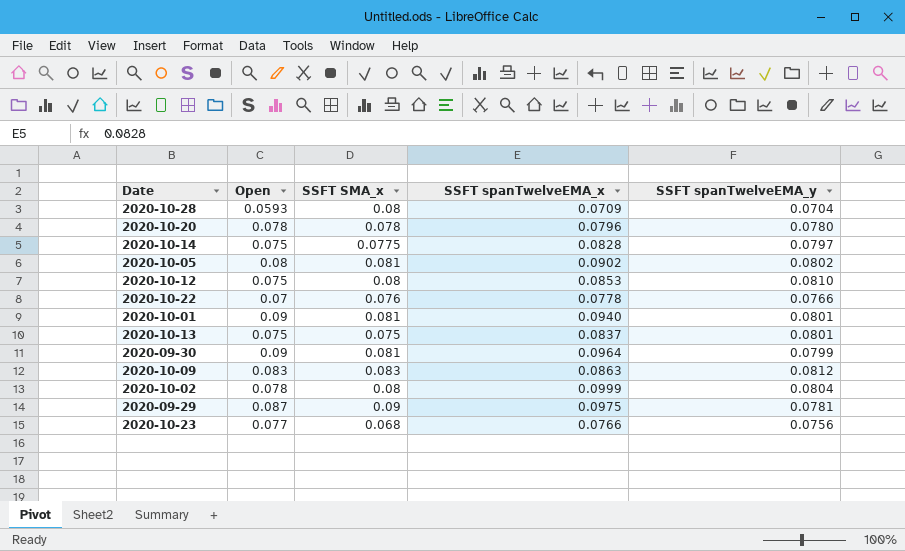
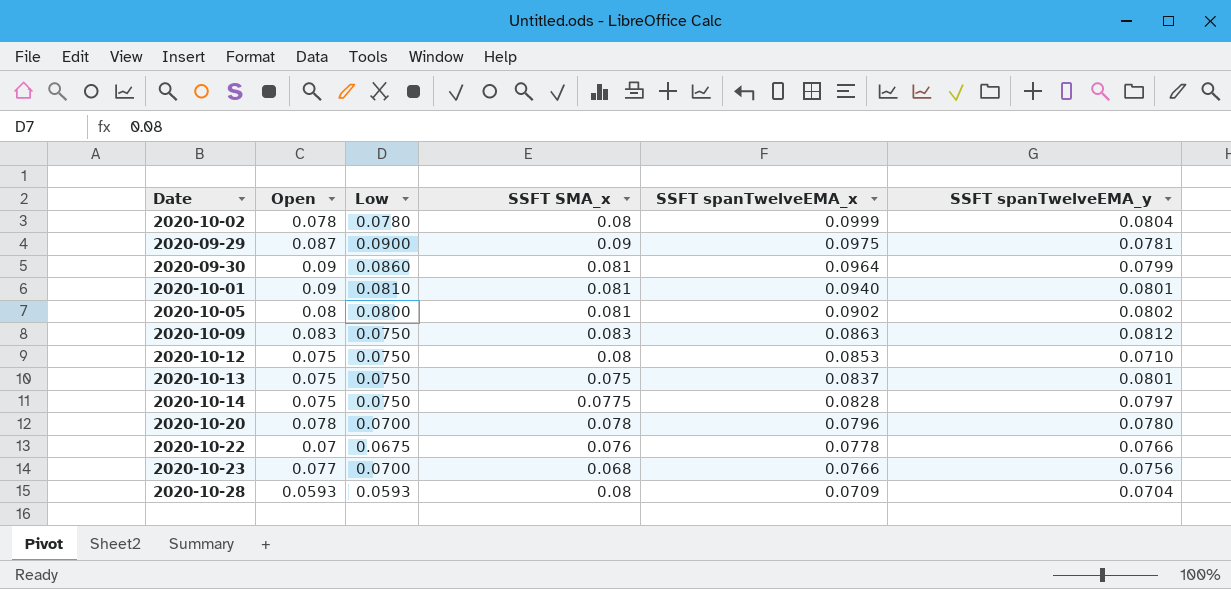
row order: none -> SSFT spanTwelveEMA_x descending
column Low | position: none -> 3
2020-10-12 | SSFT spanTwelveEMA_y: 0.0810 -> 0.0710

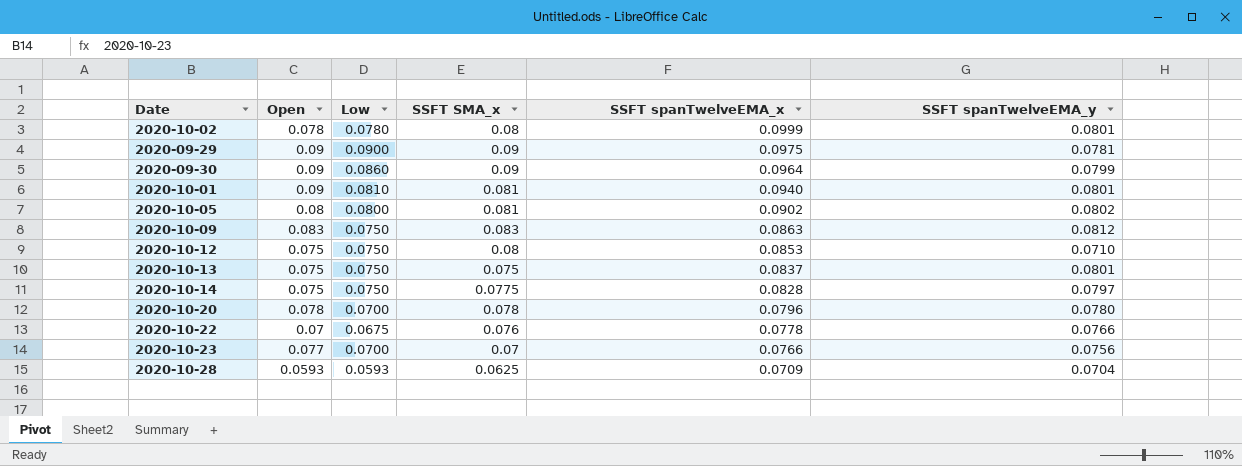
2020-10-02 | SSFT spanTwelveEMA_y: 0.0804 -> 0.0801
2020-09-29 | Open: 0.087 -> 0.09
2020-09-30 | SSFT SMA_x: 0.081 -> 0.09
2020-10-23 | SSFT SMA_x: 0.068 -> 0.07
2020-10-28 | SSFT SMA_x: 0.08 -> 0.0625

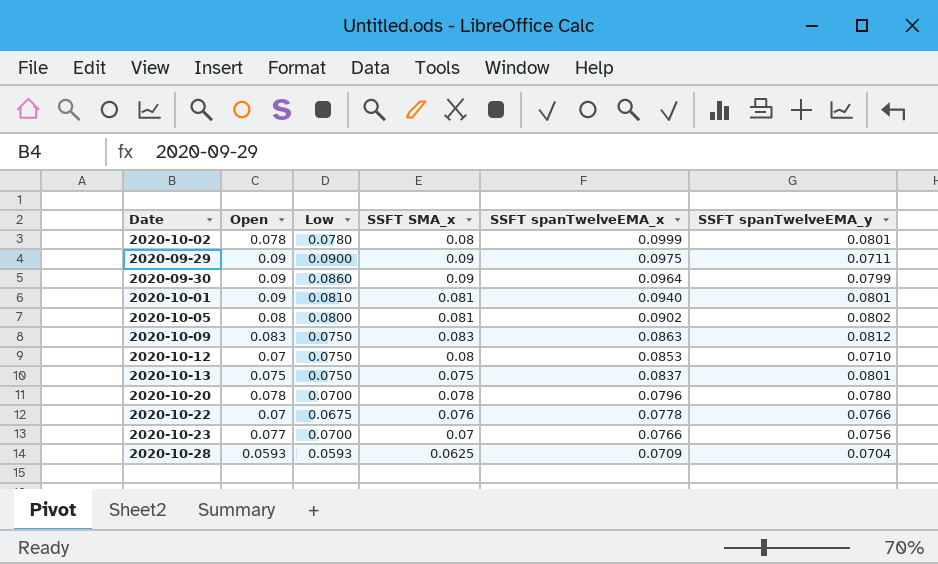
row 2020-10-14: 0.075 | 0.0750 | 0.0775 | 0.0828 | 0.0797 -> none
2020-09-29 | SSFT spanTwelveEMA_y: 0.0781 -> 0.0711
2020-10-12 | Open: 0.075 -> 0.07

